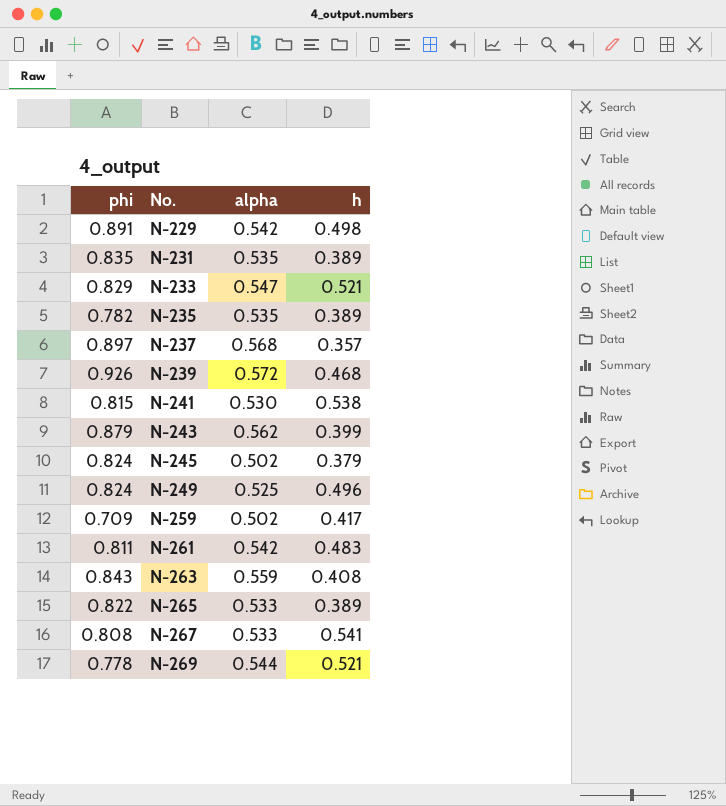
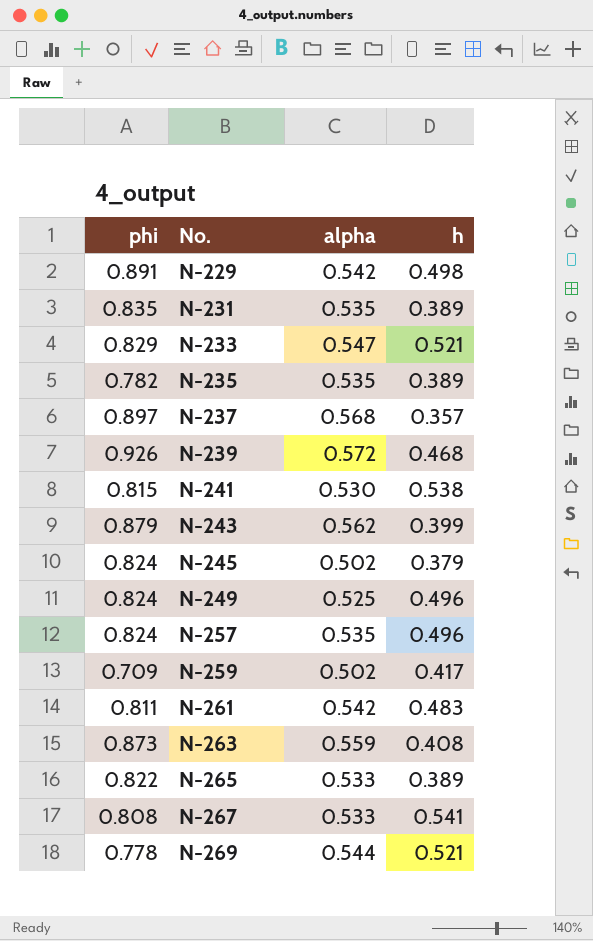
row N-257: none -> 0.824 | 0.535 | 0.496
N-263 | phi: 0.843 -> 0.873

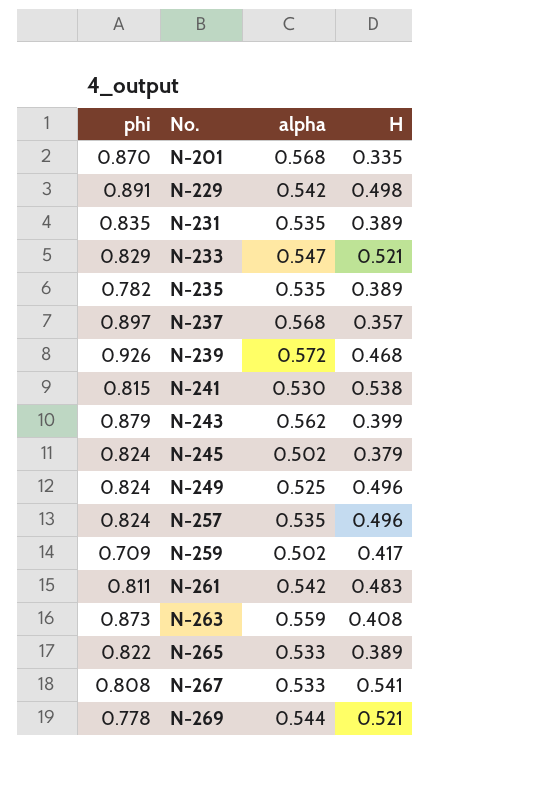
column name: h -> H
row N-201: none -> 0.870 | 0.568 | 0.335

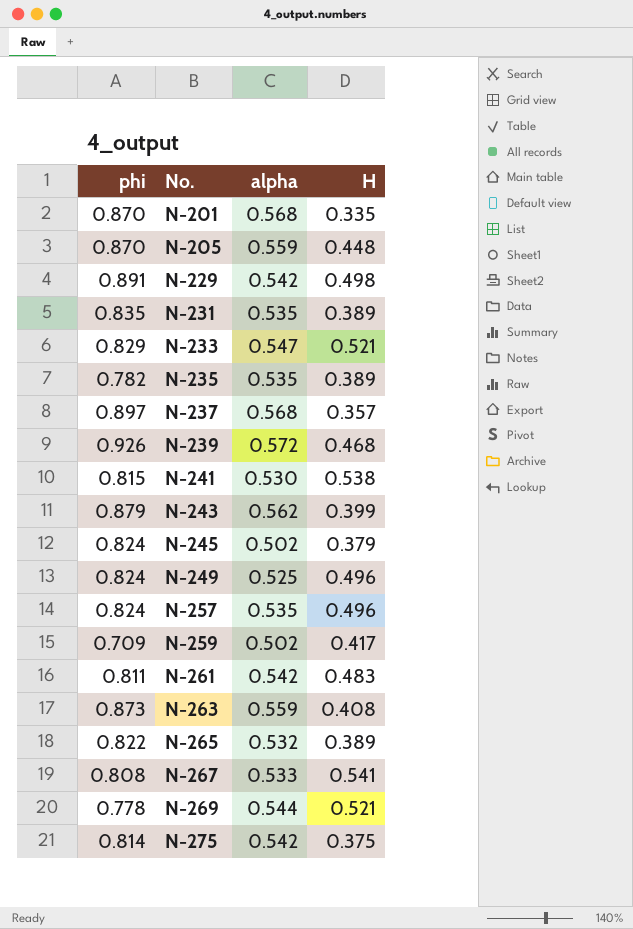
row N-205: none -> 0.870 | 0.559 | 0.448
N-265 | alpha: 0.533 -> 0.532
row N-275: none -> 0.814 | 0.542 | 0.375

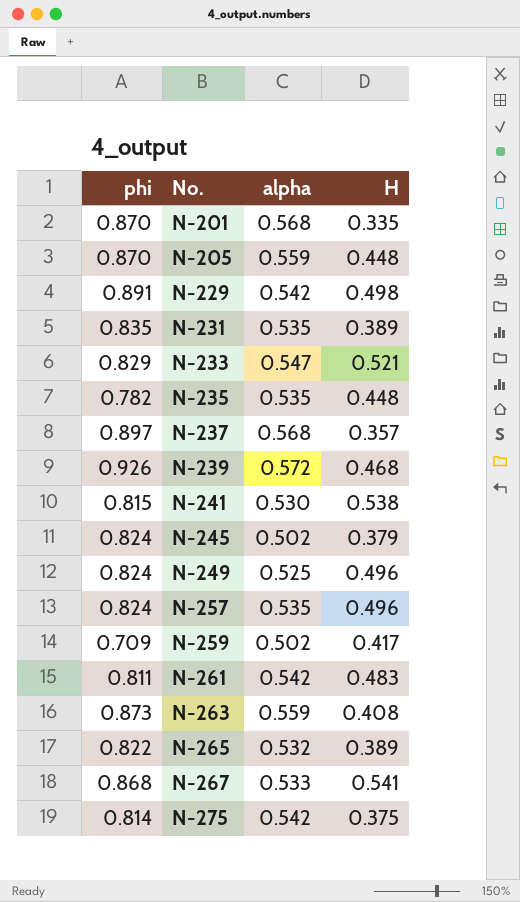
row N-243: 0.879 | 0.562 | 0.399 -> none
row N-269: 0.778 | 0.544 | 0.521 -> none
N-235 | H: 0.389 -> 0.448
N-267 | phi: 0.808 -> 0.868

